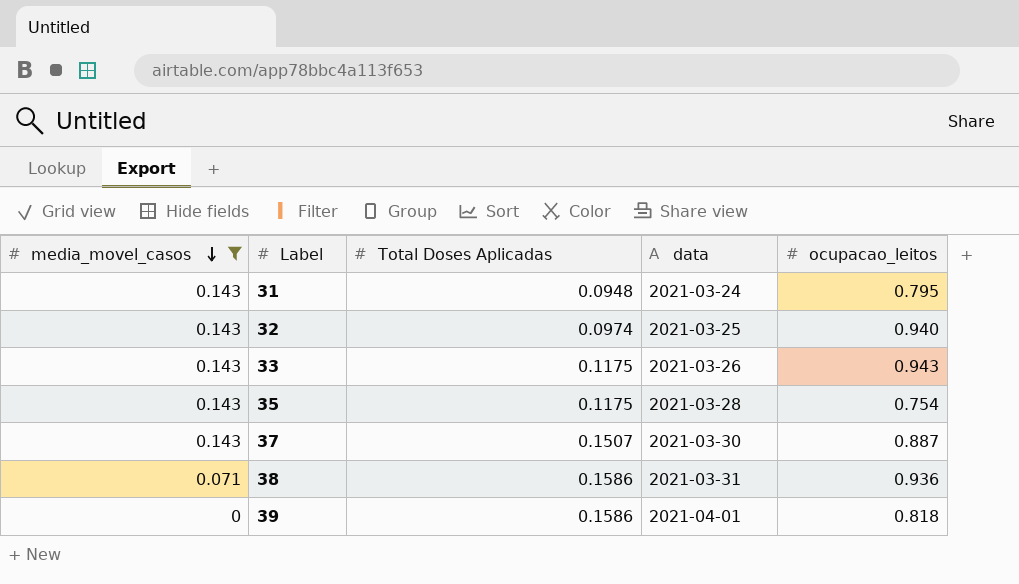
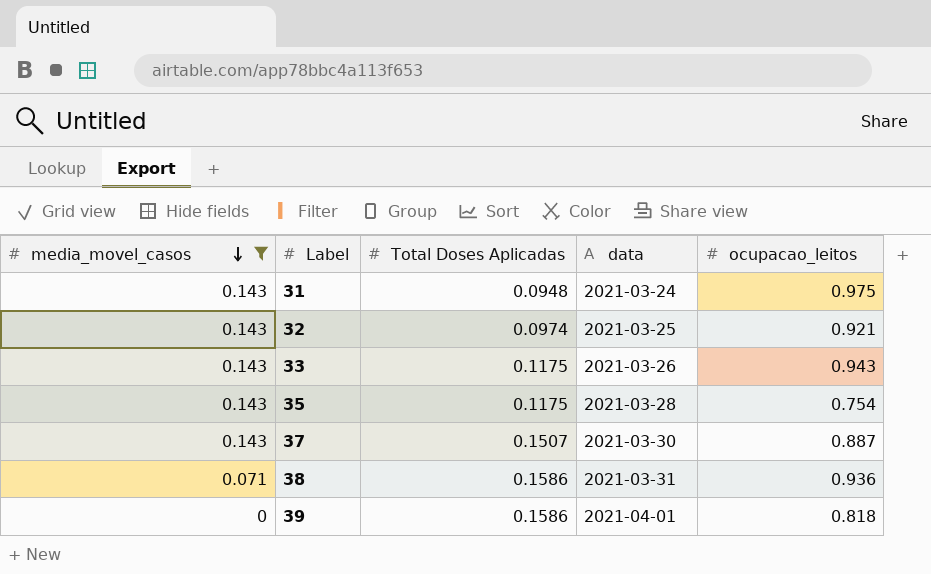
31 | ocupacao_leitos: 0.795 -> 0.975
32 | ocupacao_leitos: 0.940 -> 0.921

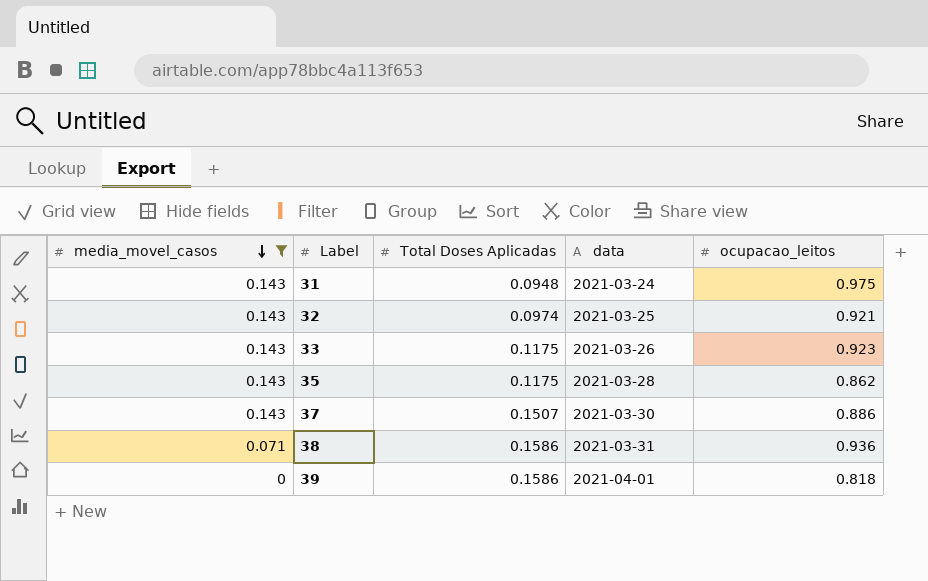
33 | ocupacao_leitos: 0.943 -> 0.923
35 | ocupacao_leitos: 0.754 -> 0.862
37 | ocupacao_leitos: 0.887 -> 0.886

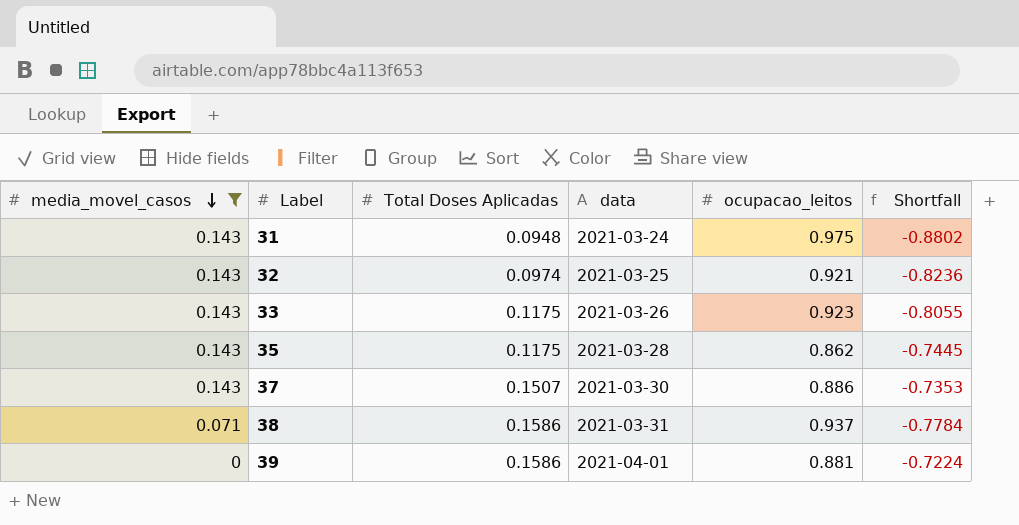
column Shortfall | formula: none -> [Total Doses Aplicadas] - [ocupacao_leitos]
38 | ocupacao_leitos: 0.936 -> 0.937
39 | ocupacao_leitos: 0.818 -> 0.881

